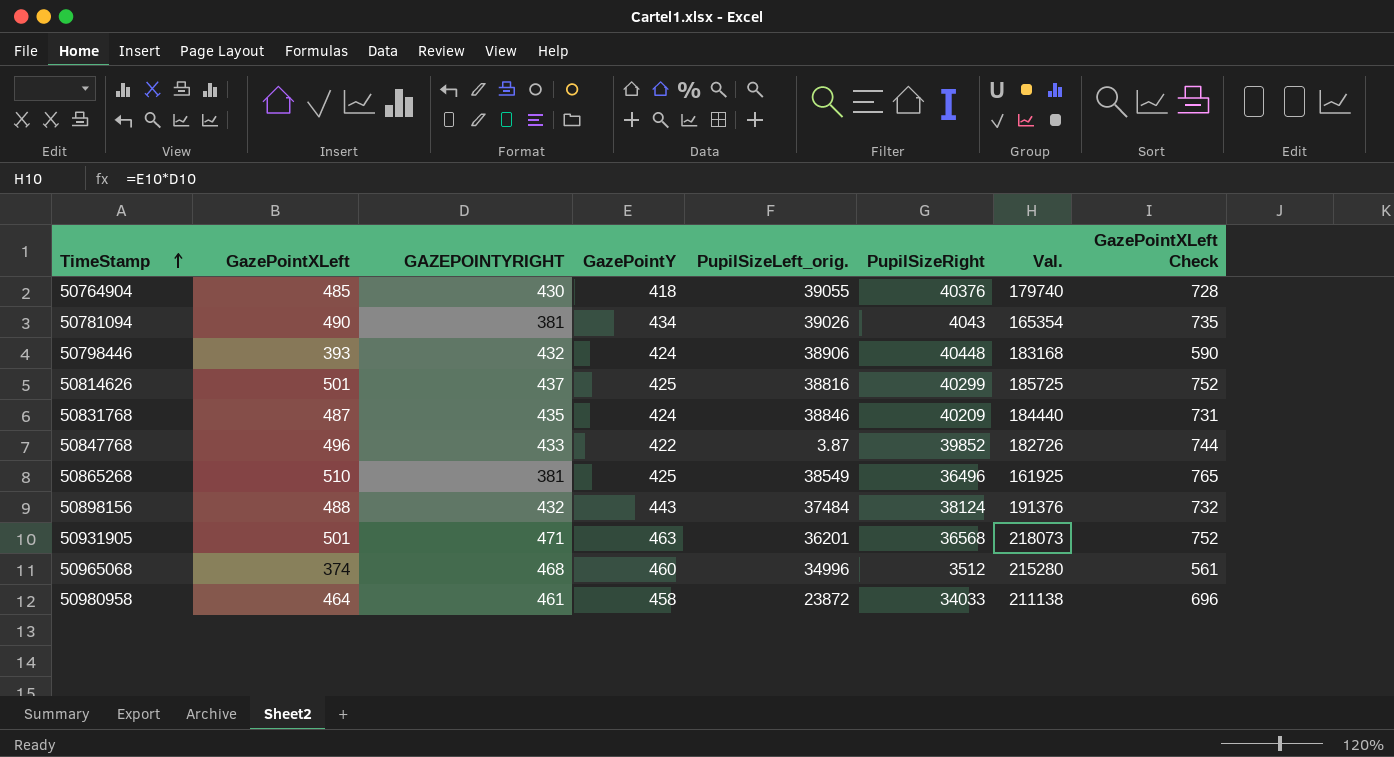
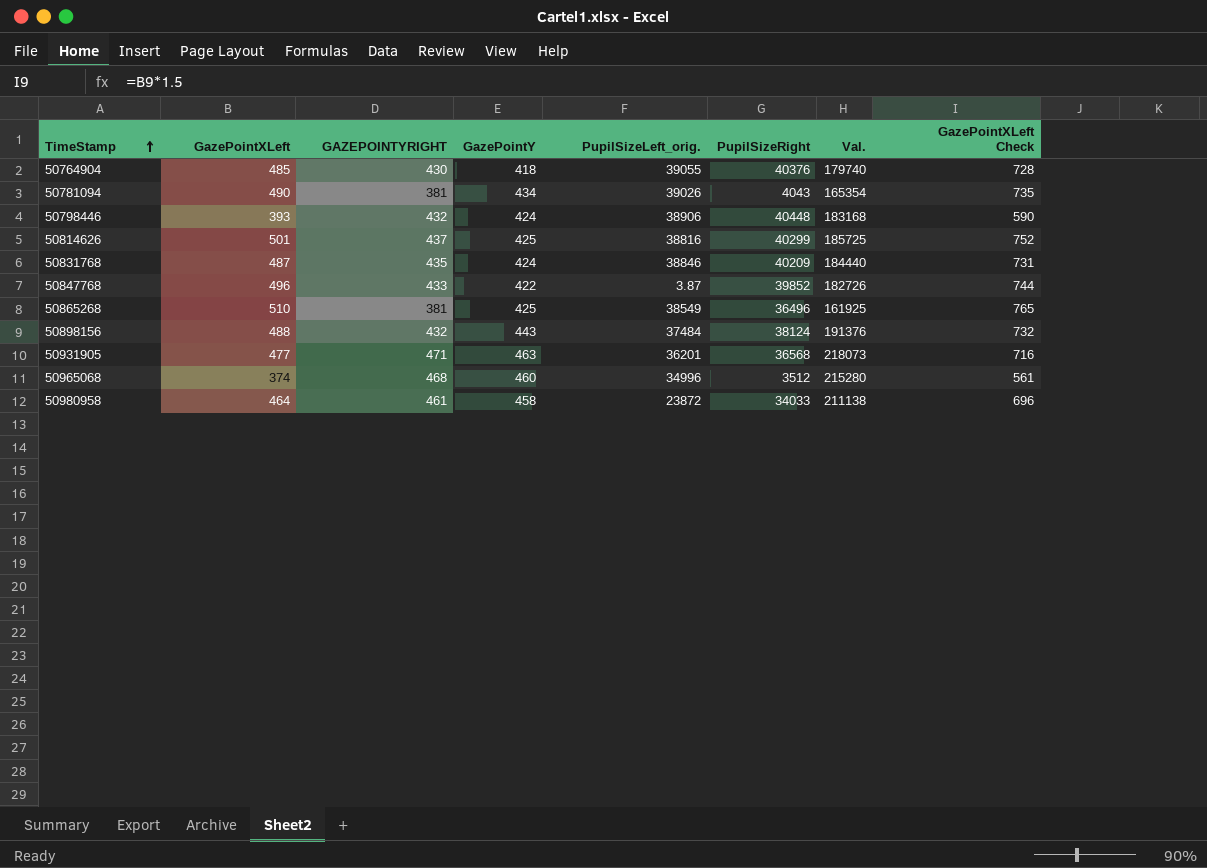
50931905 | GazePointXLeft: 501 -> 477
50931905 | GazePointXLeft Check: 752 -> 716

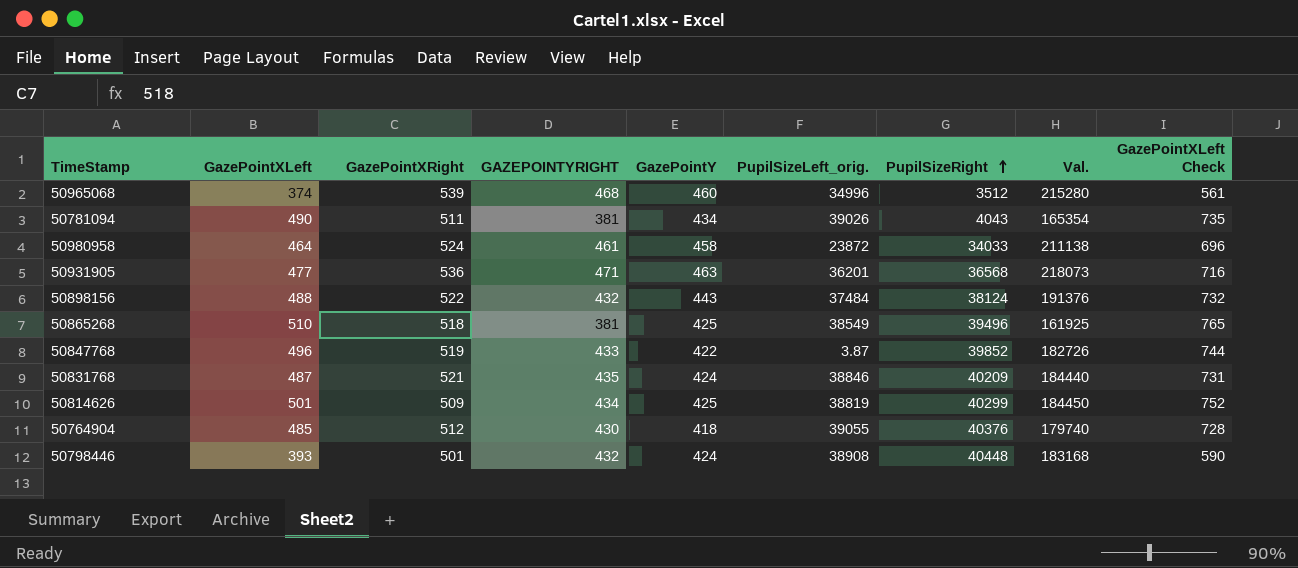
row order: TimeStamp ascending -> PupilSizeRight ascending
column GazePointXRight | position: none -> 3
50865268 | PupilSizeRight: 36496 -> 39496
50814626 | GAZEPOINTYRIGHT: 437 -> 434
50814626 | PupilSizeLeft_orig.: 38816 -> 38819
50814626 | Val.: 185725 -> 184450
50798446 | PupilSizeLeft_orig.: 38906 -> 38908

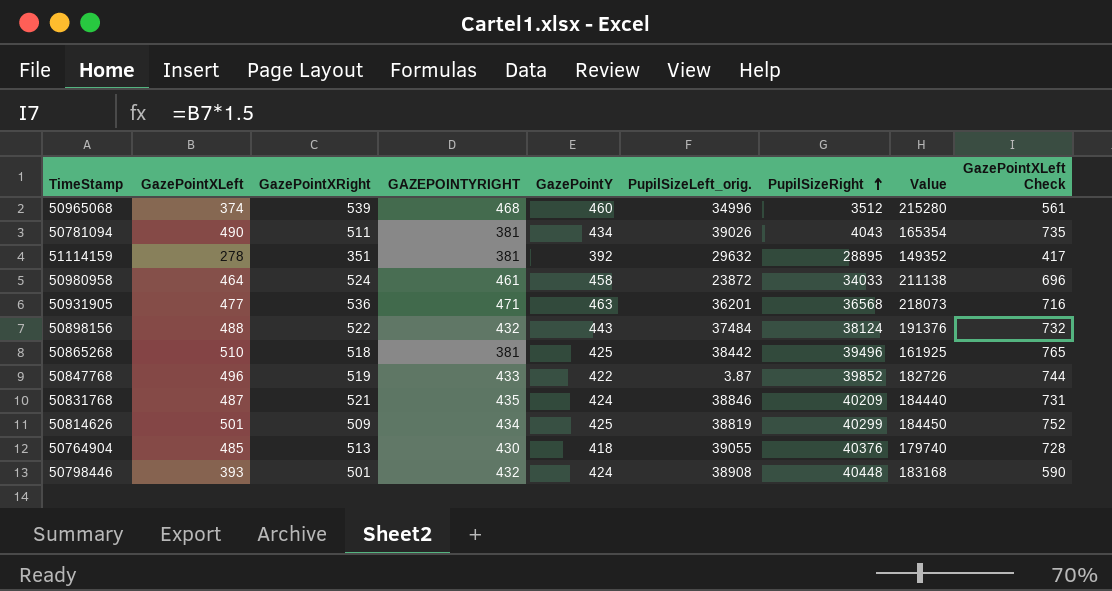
column name: Val. -> Value
row 51114159: none -> 278 | 351 | 381 | 392 | 29632 | 28895 | 149352 | 417
50865268 | PupilSizeLeft_orig.: 38549 -> 38442
50764904 | GazePointXRight: 512 -> 513

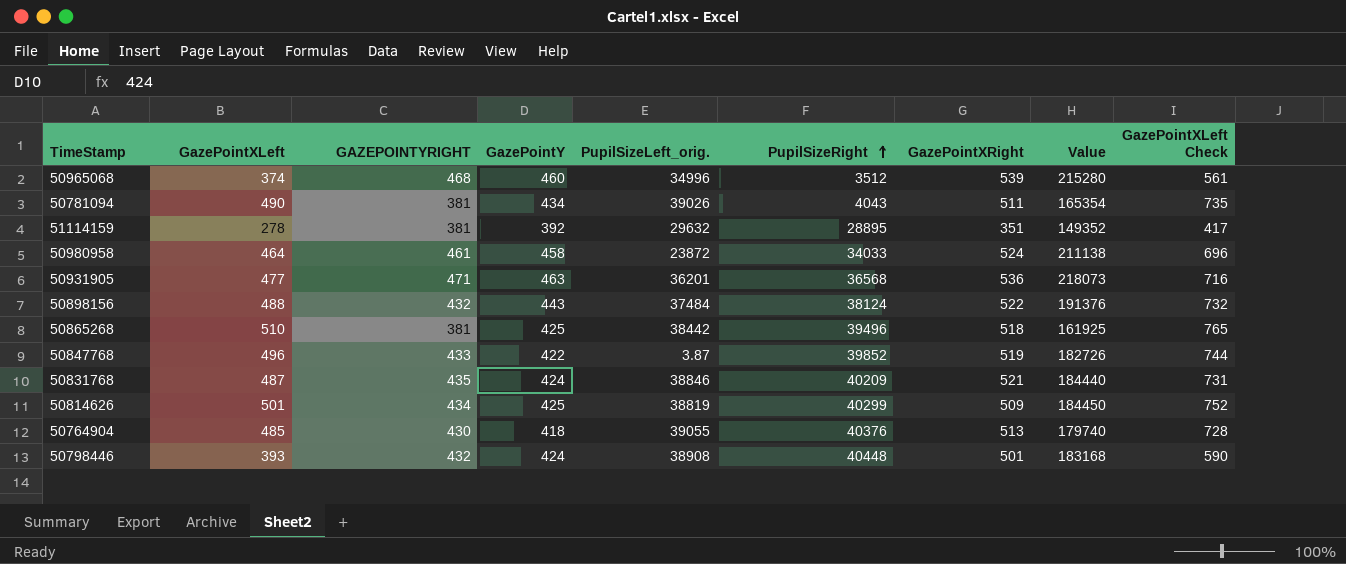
column GazePointXRight | position: 3 -> 7

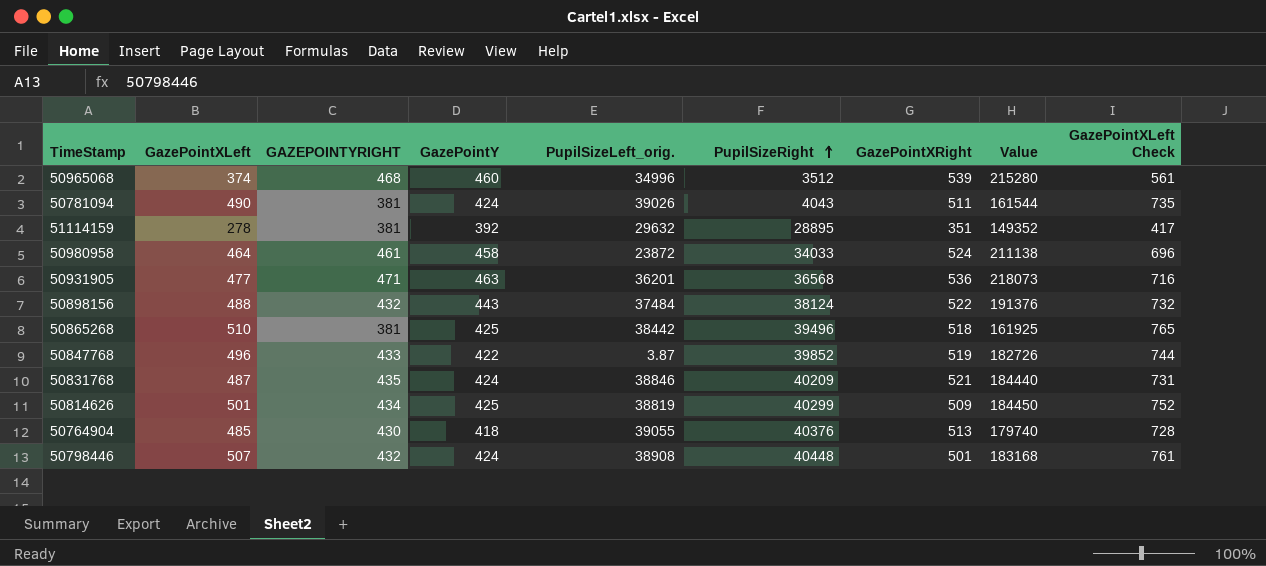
50781094 | GazePointY: 434 -> 424
50781094 | Value: 165354 -> 161544
50798446 | GazePointXLeft: 393 -> 507
50798446 | GazePointXLeft Check: 590 -> 761

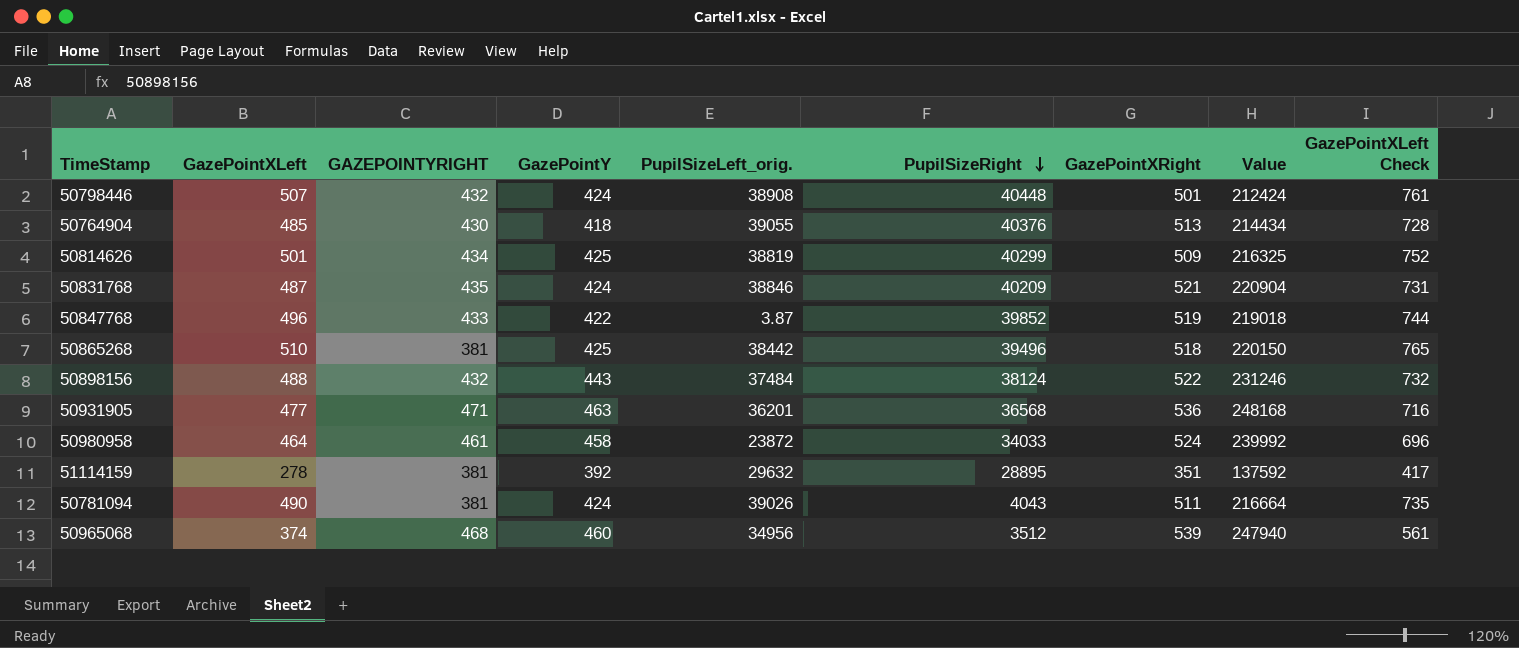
row order: PupilSizeRight ascending -> PupilSizeRight descending
column Value | formula: [GAZEPOINTYRIGHT] * [GazePointY] -> [GazePointY] * [GazePointXRight]
50965068 | PupilSizeLeft_orig.: 34996 -> 34956

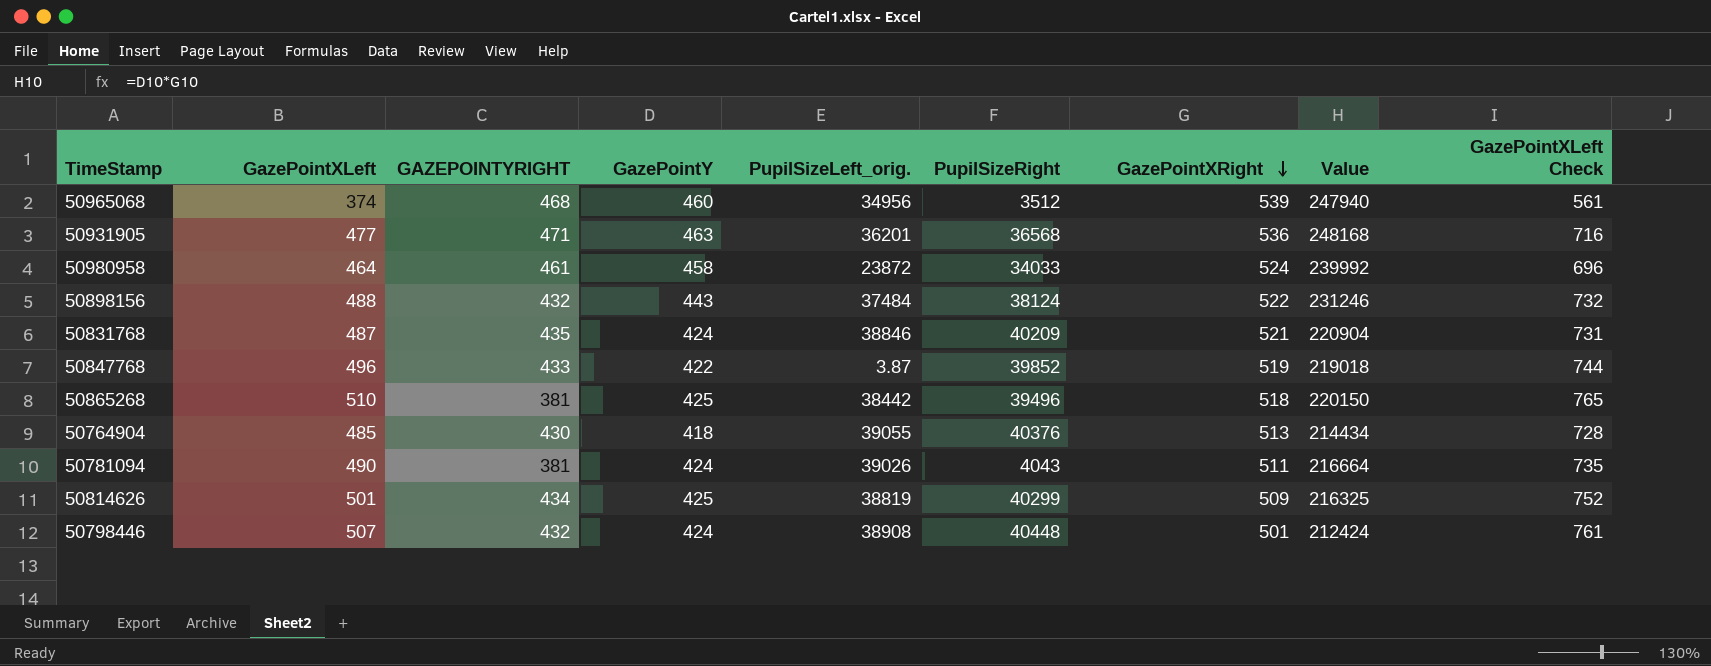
row order: PupilSizeRight descending -> GazePointXRight descending
row 51114159: 278 | 381 | 392 | 29632 | 28895 | 351 | 137592 | 417 -> none

